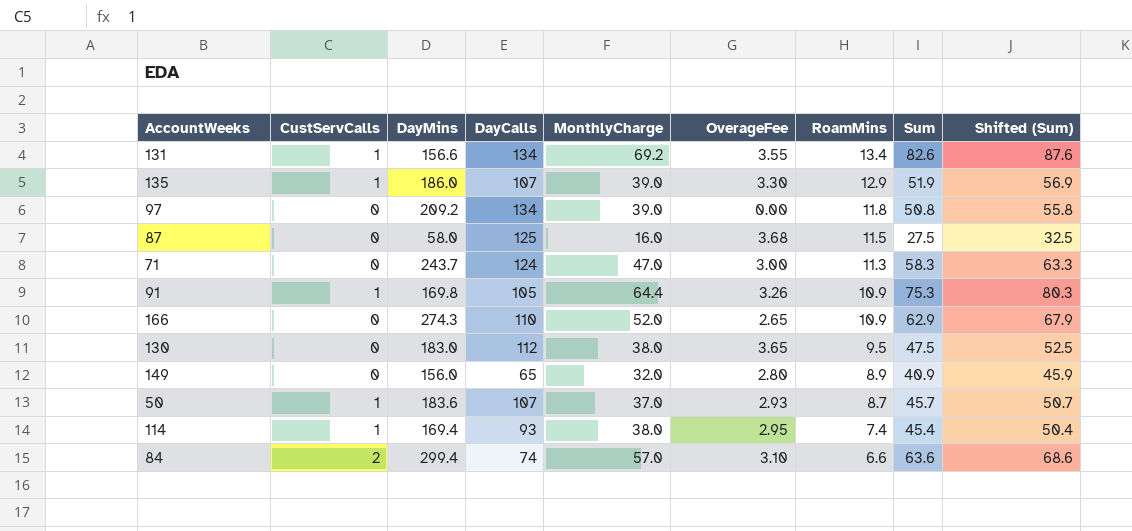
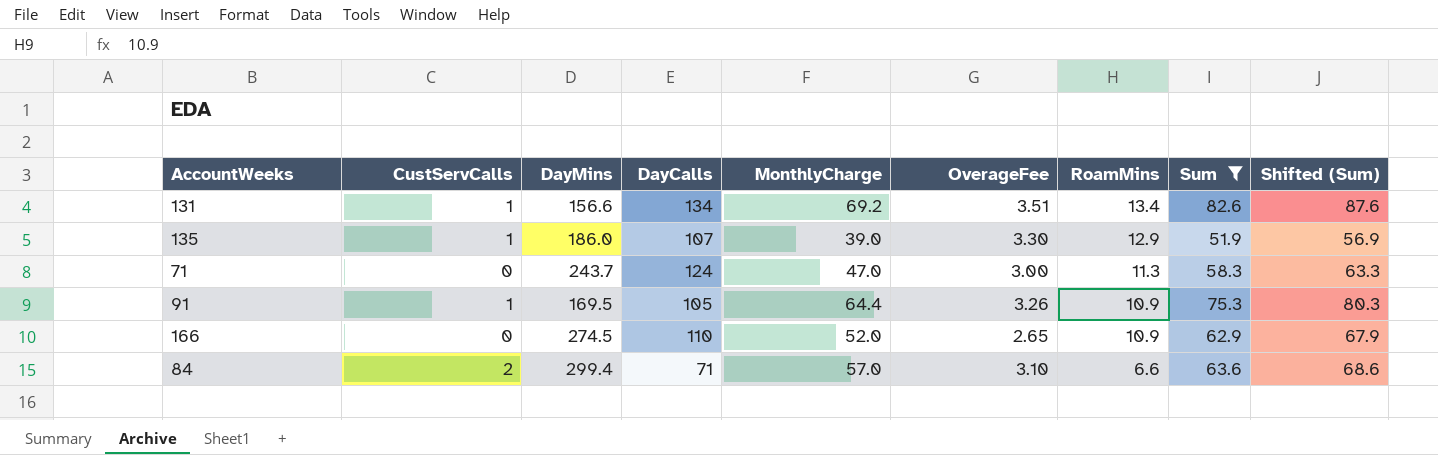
filter: none -> Sum >= 51.9
131 | OverageFee: 3.55 -> 3.51
91 | DayMins: 169.8 -> 169.5
166 | DayMins: 274.3 -> 274.5
84 | DayCalls: 74 -> 71

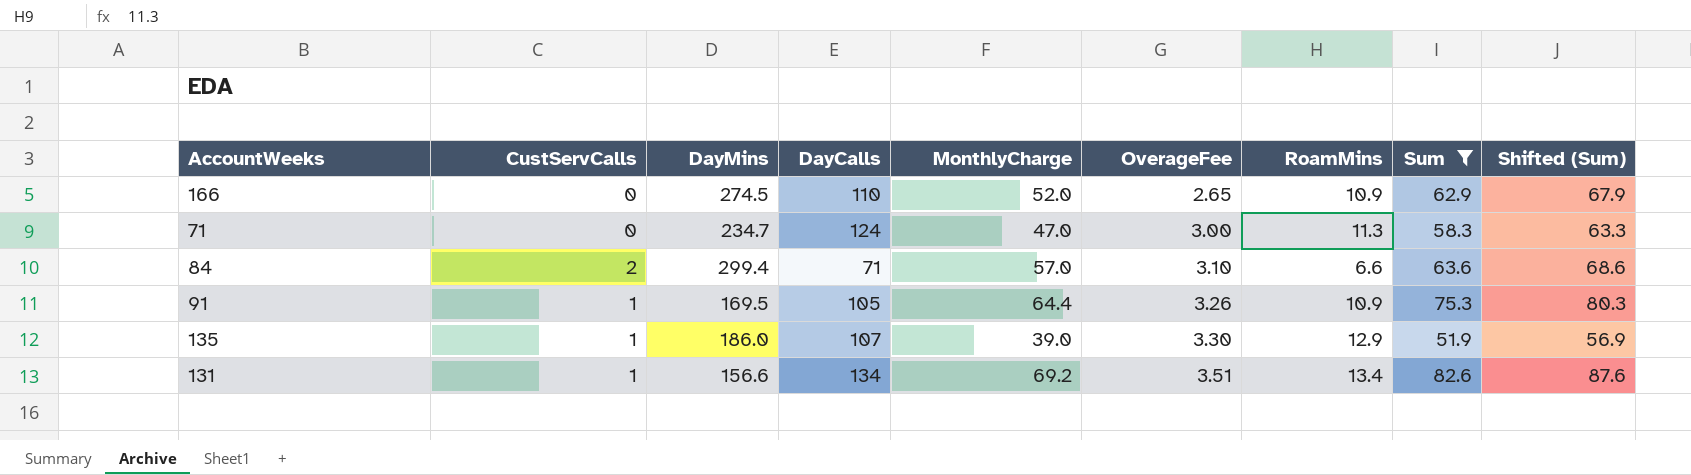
row order: RoamMins descending -> OverageFee ascending
71 | DayMins: 243.7 -> 234.7

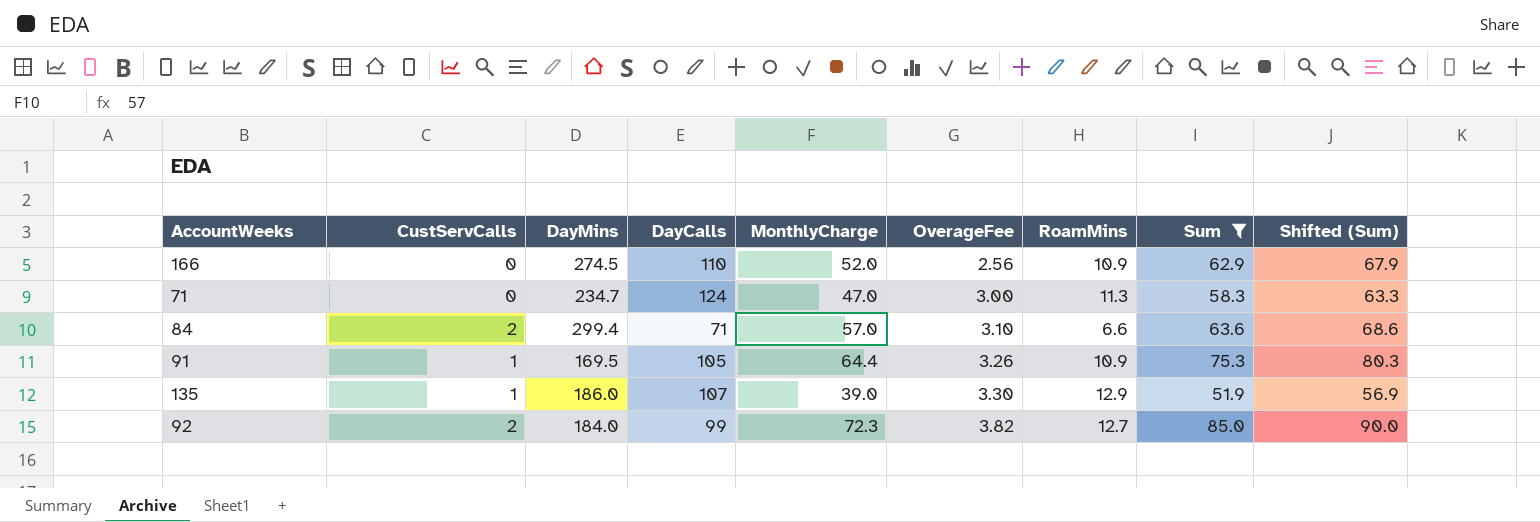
row 131: 1 | 156.6 | 134 | 69.2 | 3.51 | 13.4 | 82.6 | 87.6 -> none
166 | OverageFee: 2.65 -> 2.56
row 92: none -> 2 | 184.0 | 99 | 72.3 | 3.82 | 12.7 | 85.0 | 90.0

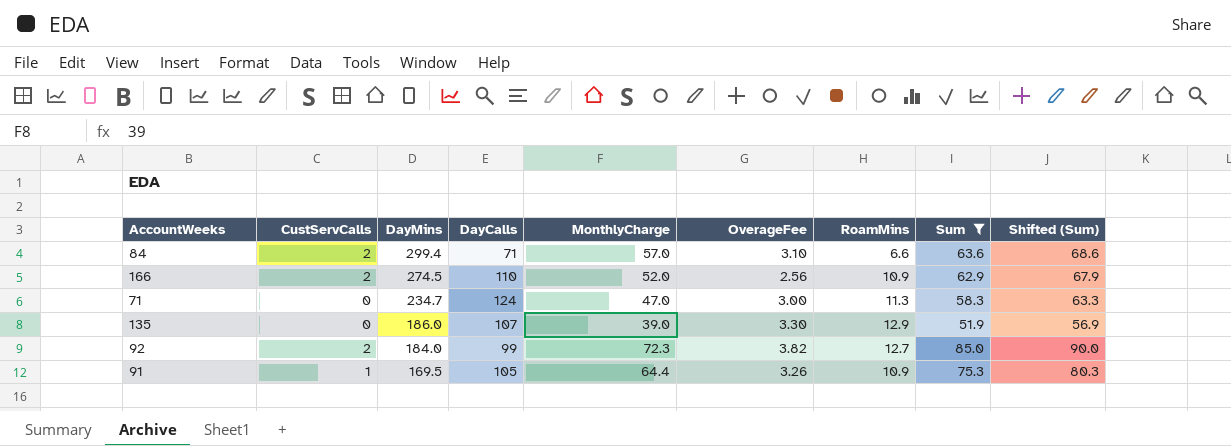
row order: OverageFee ascending -> DayMins descending
166 | CustServCalls: 0 -> 2
135 | CustServCalls: 1 -> 0

